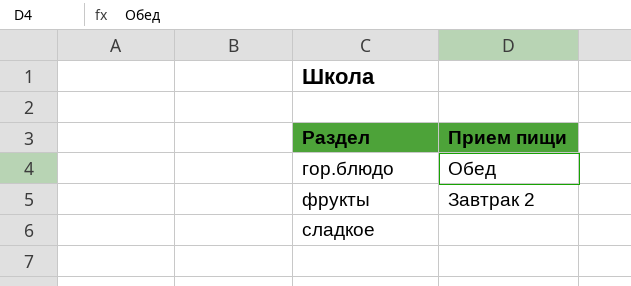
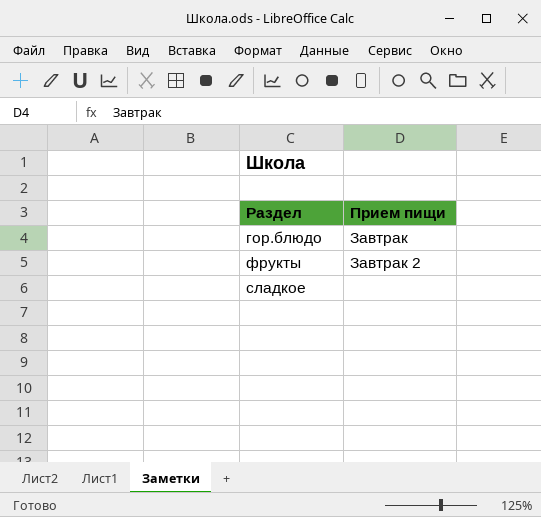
гор.блюдо | Прием пищи: Обед -> Завтрак

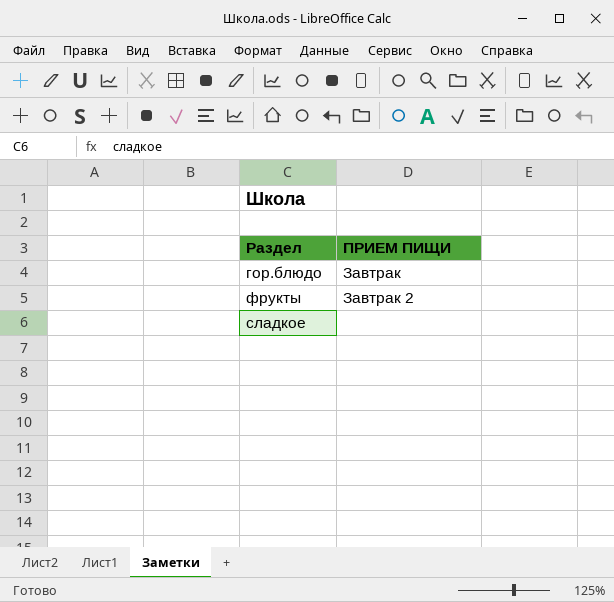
column name: Прием пищи -> ПРИЕМ ПИЩИ

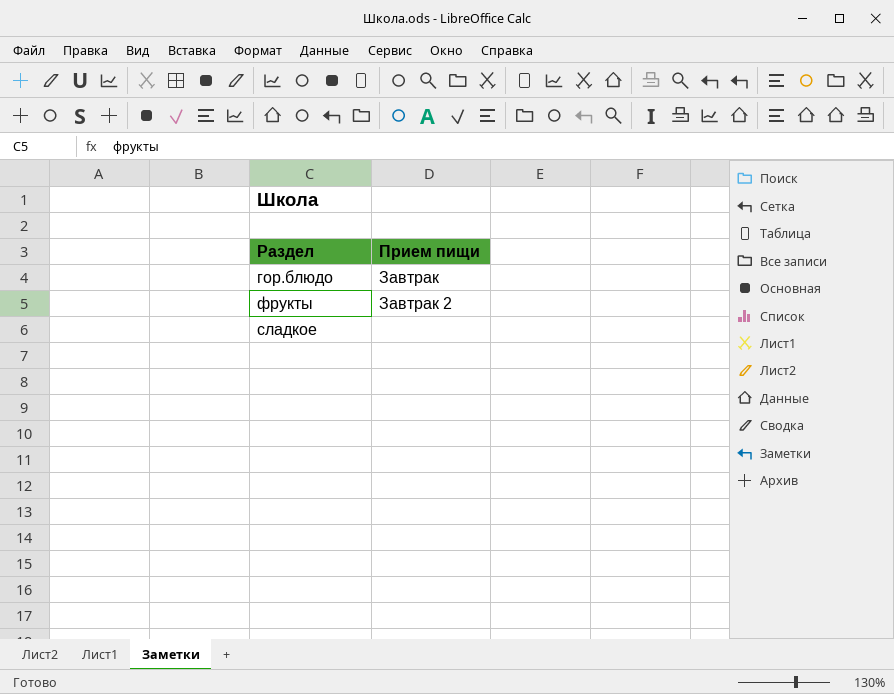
column name: ПРИЕМ ПИЩИ -> Прием пищи

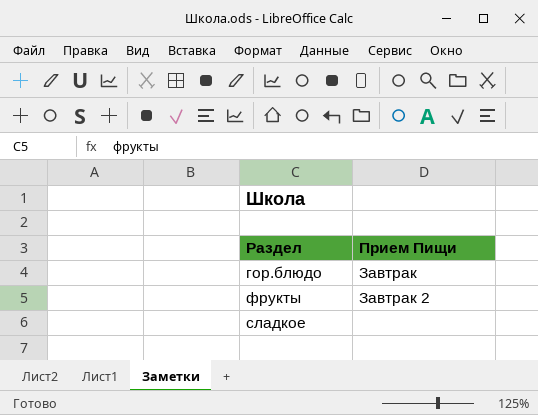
column name: Прием пищи -> Прием Пищи

